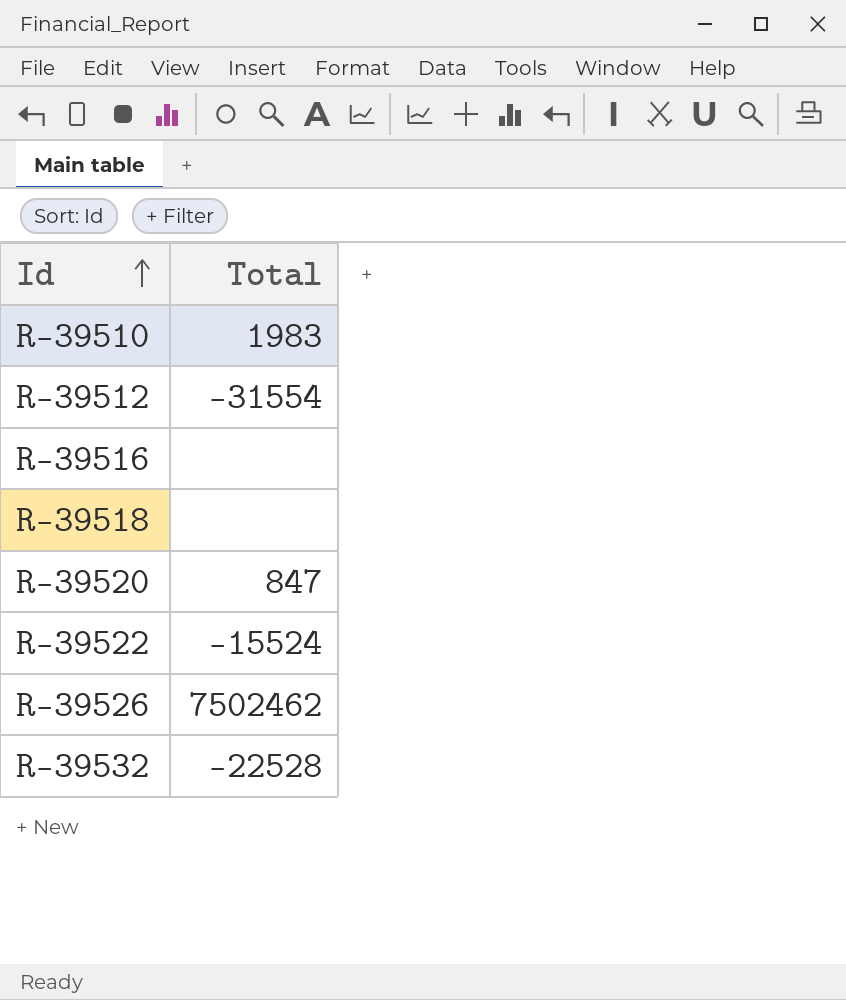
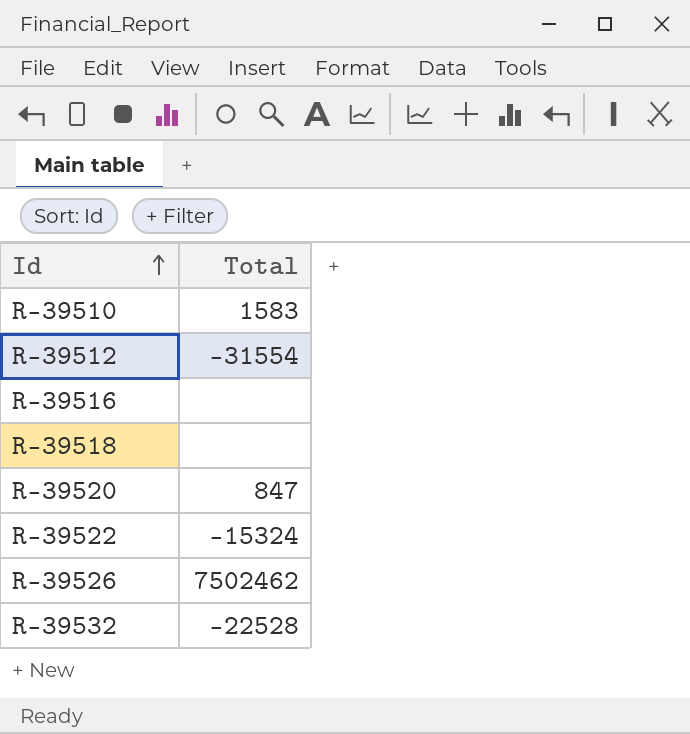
R-39510 | Total: 1983 -> 1583
R-39522 | Total: -15524 -> -15324

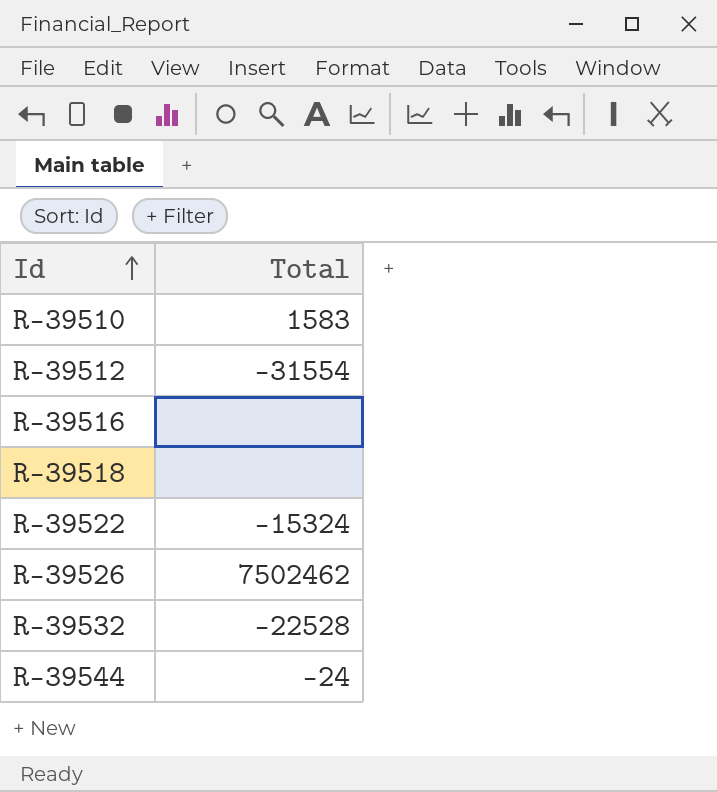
row R-39520: 847 -> none
row R-39544: none -> -24

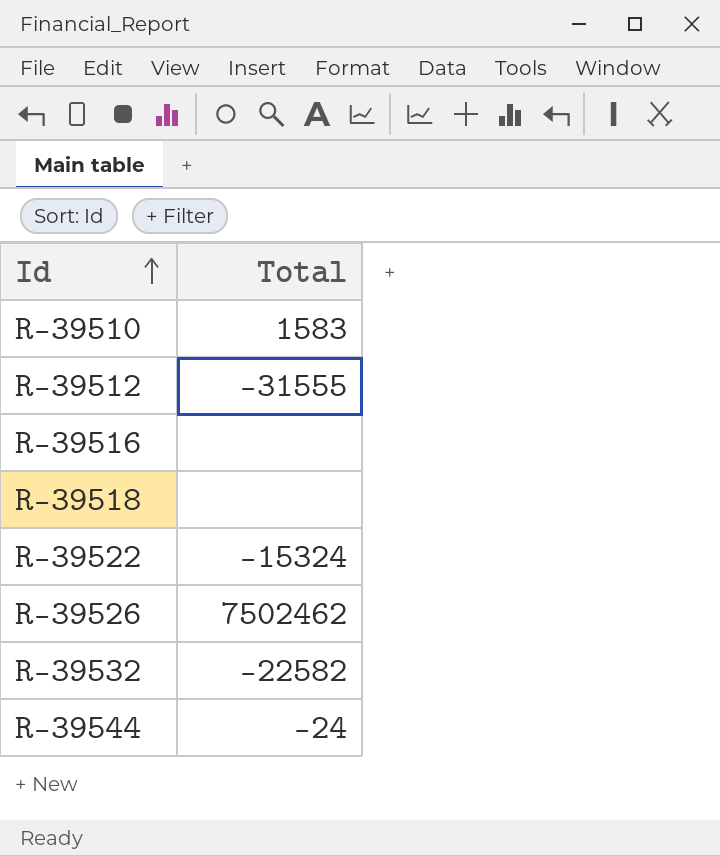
R-39512 | Total: -31554 -> -31555
R-39532 | Total: -22528 -> -22582

